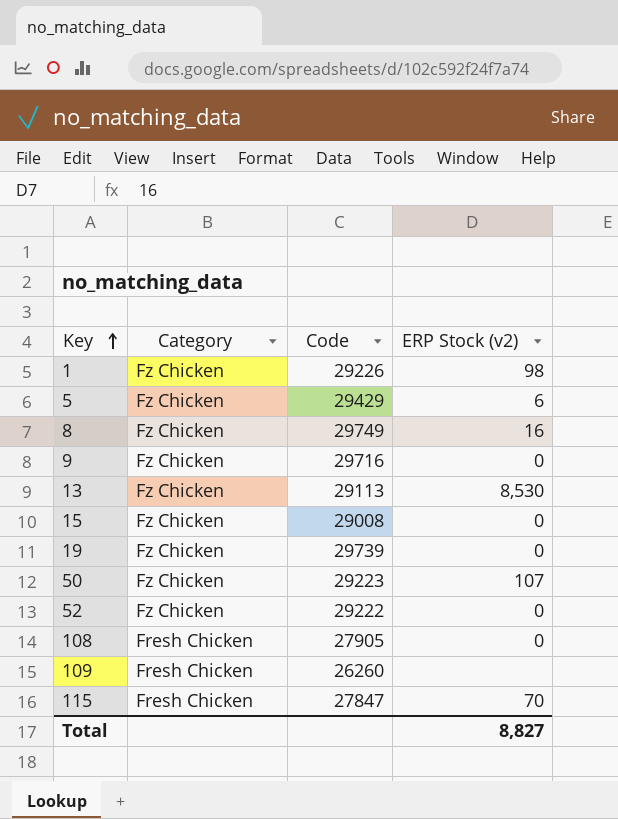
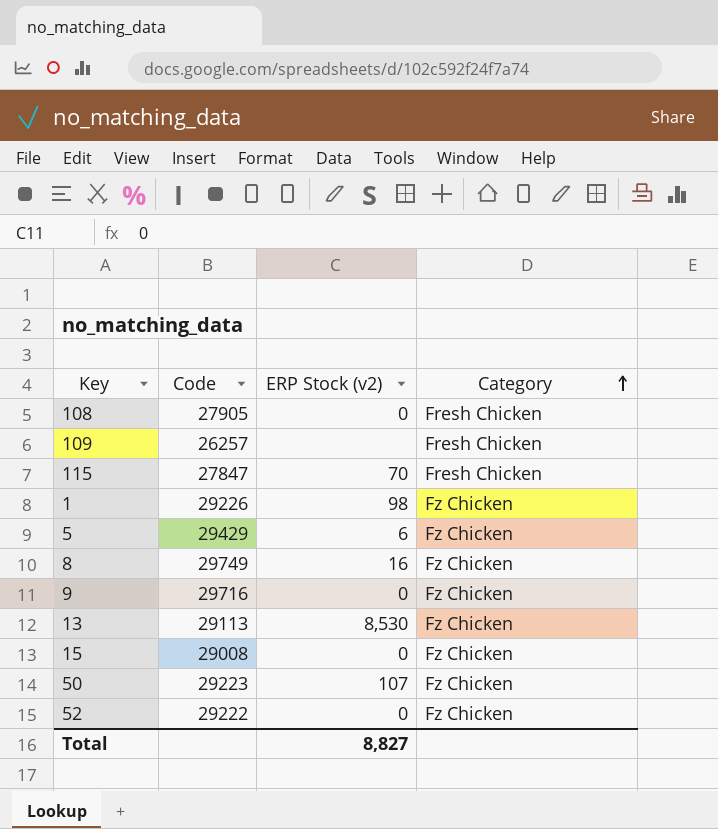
row order: Key ascending -> Category ascending
column Category | position: 2 -> 4
row 19: Fz Chicken | 29739 | 0 -> none
109 | Code: 26260 -> 26257

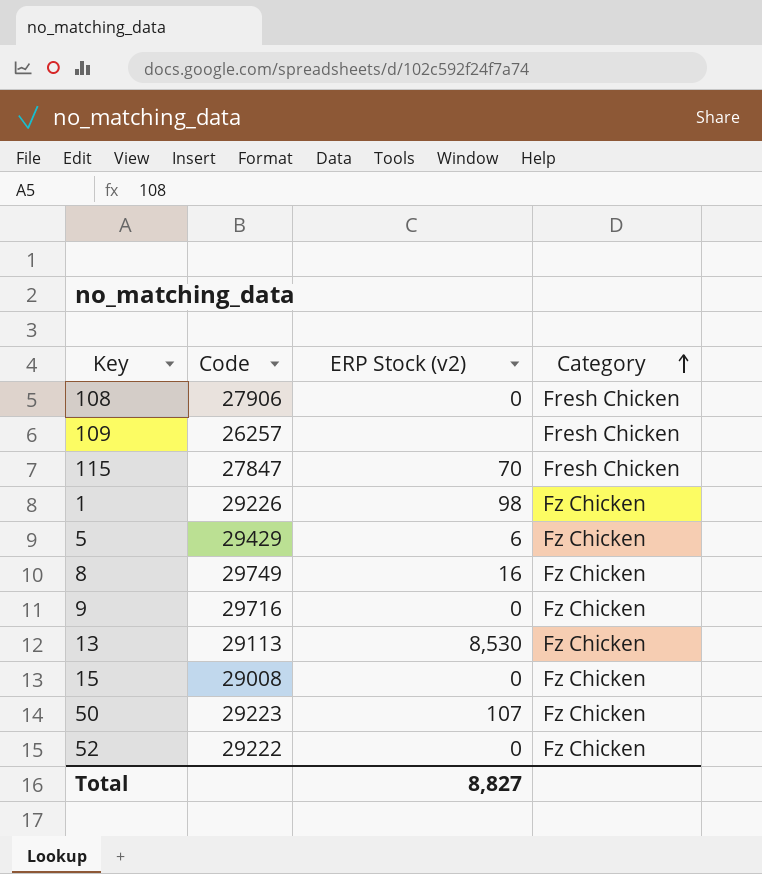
108 | Code: 27905 -> 27906

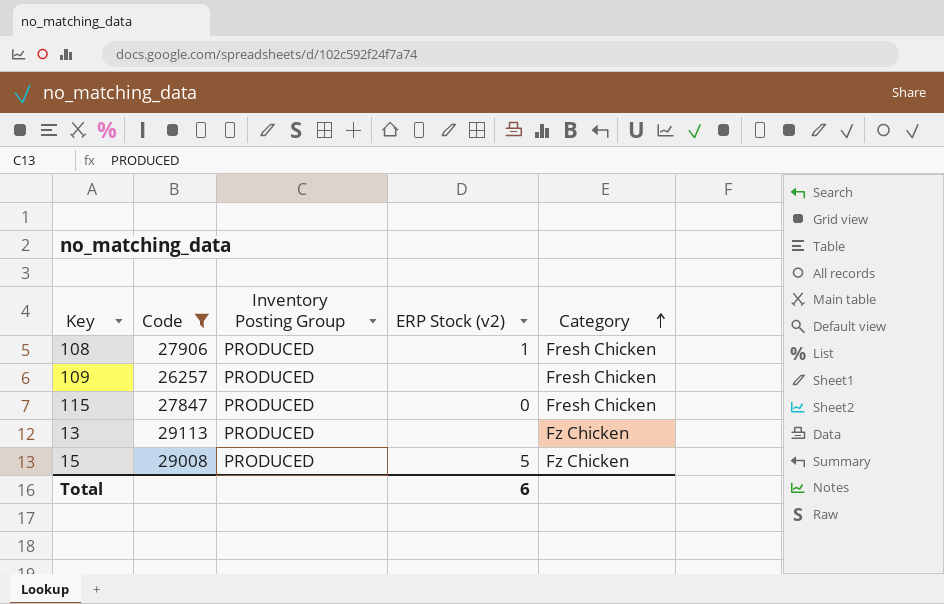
filter: none -> Code <= 29113
column Inventory Posting Group | position: none -> 3
108 | ERP Stock (v2): 0 -> 1
115 | ERP Stock (v2): 70 -> 0
13 | ERP Stock (v2): 8,530 -> none
15 | ERP Stock (v2): 0 -> 5
Total | ERP Stock (v2): 8,827 -> 6

